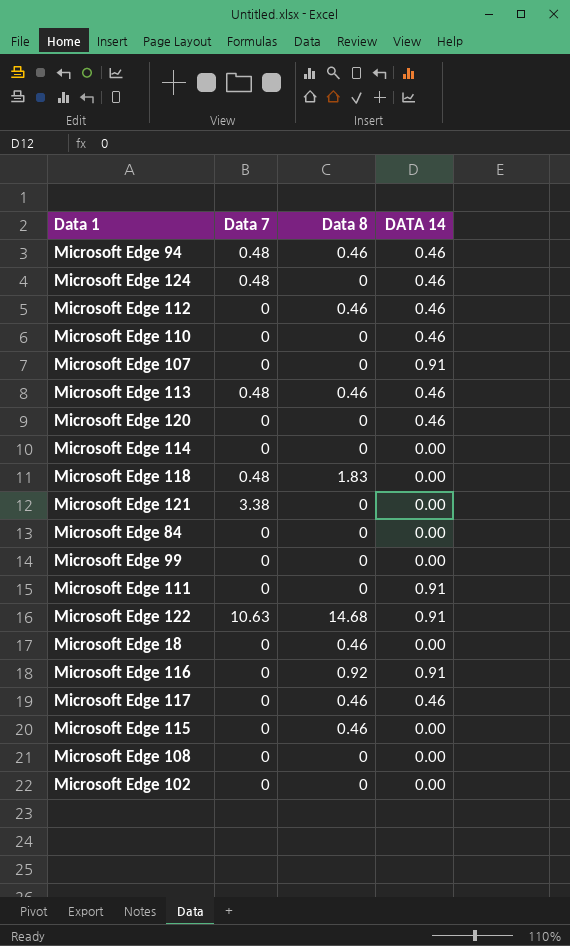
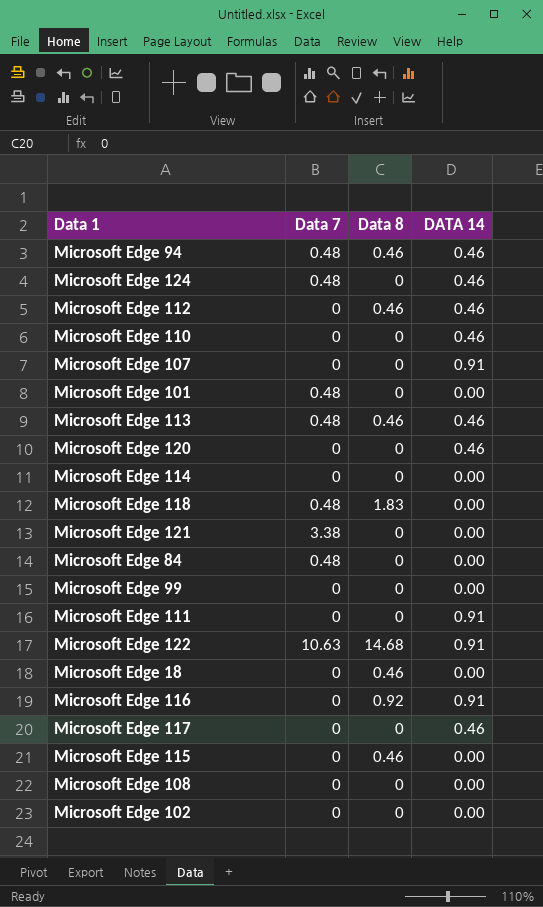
row Microsoft Edge 101: none -> 0.48 | 0 | 0.00
Microsoft Edge 84 | Data 7: 0 -> 0.48
Microsoft Edge 117 | Data 8: 0.46 -> 0

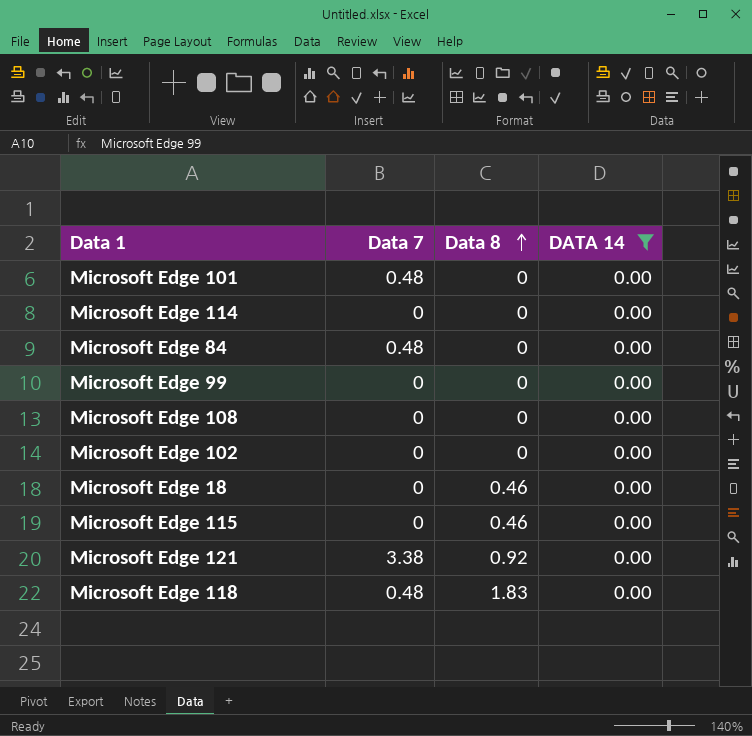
filter: none -> DATA 14 = 0.00
row order: none -> Data 8 ascending
Microsoft Edge 121 | Data 8: 0 -> 0.92

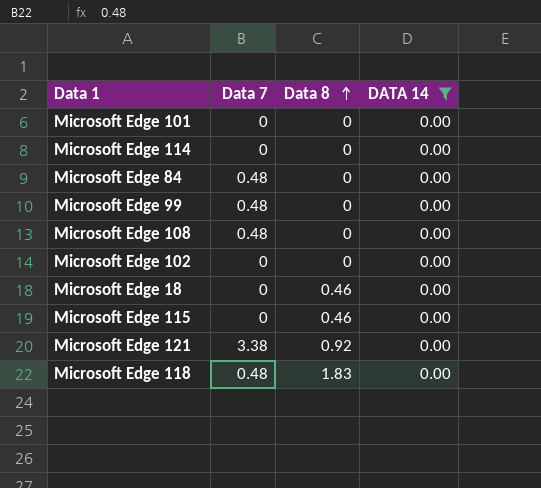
Microsoft Edge 101 | Data 7: 0.48 -> 0
Microsoft Edge 99 | Data 7: 0 -> 0.48
Microsoft Edge 108 | Data 7: 0 -> 0.48

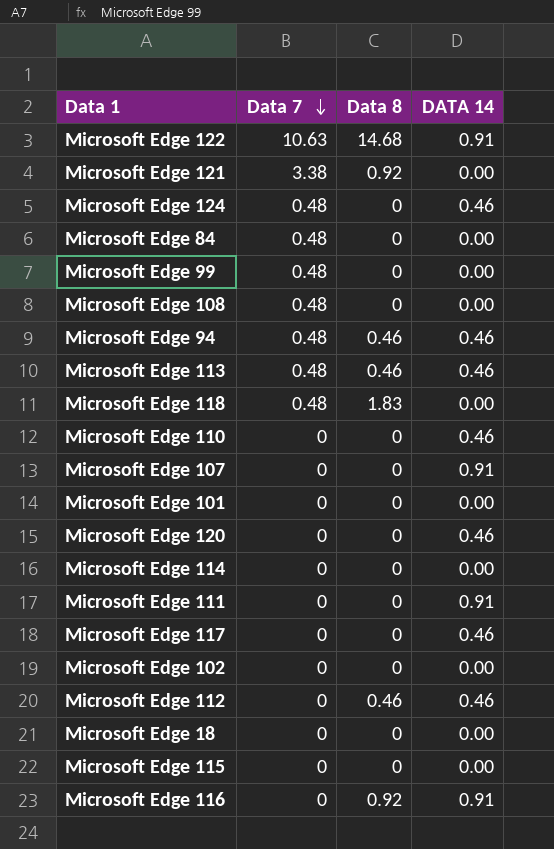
filter: DATA 14 = 0.00 -> none
row order: Data 8 ascending -> Data 7 descending
Microsoft Edge 18 | Data 8: 0.46 -> 0
Microsoft Edge 115 | Data 8: 0.46 -> 0

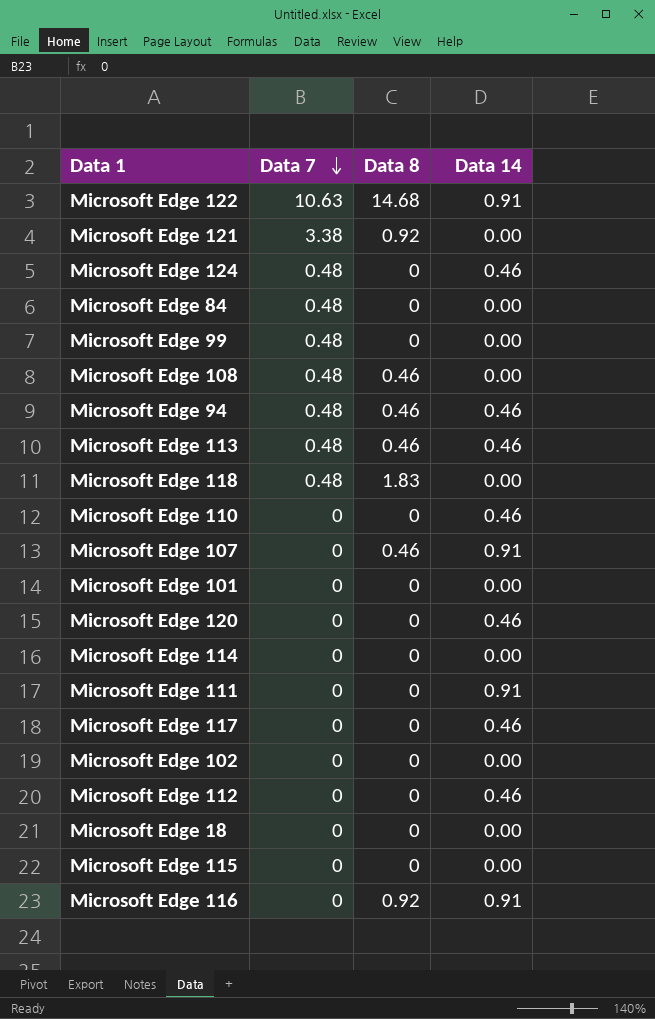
column name: DATA 14 -> Data 14
Microsoft Edge 108 | Data 8: 0 -> 0.46
Microsoft Edge 107 | Data 8: 0 -> 0.46
Microsoft Edge 112 | Data 8: 0.46 -> 0

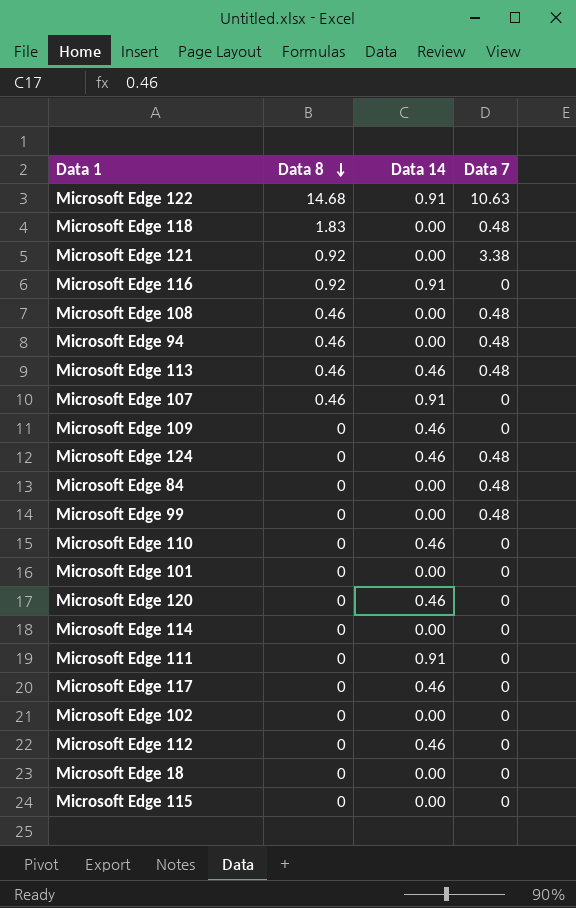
row order: Data 7 descending -> Data 8 descending
column Data 7 | position: 2 -> 4
Microsoft Edge 94 | Data 14: 0.46 -> 0.00
row Microsoft Edge 109: none -> 0 | 0.46 | 0

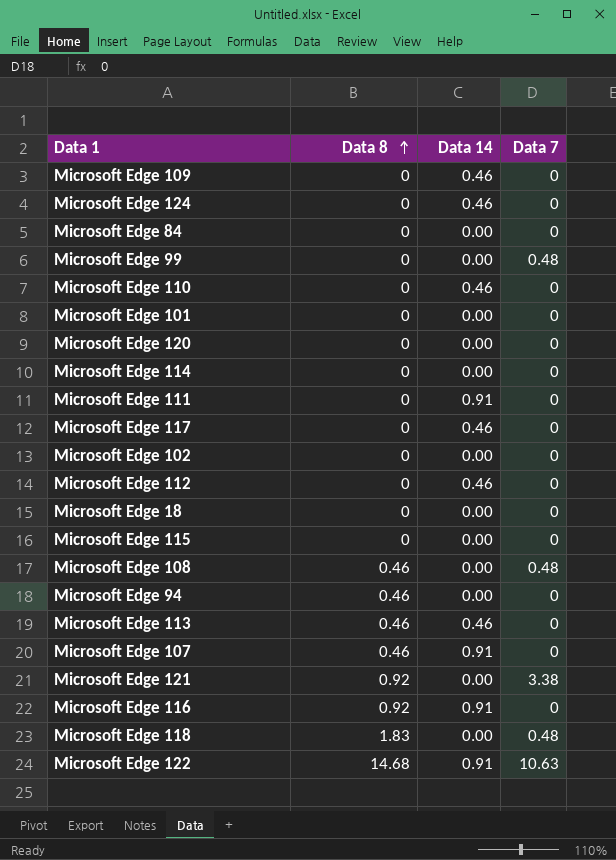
row order: Data 8 descending -> Data 8 ascending
Microsoft Edge 124 | Data 7: 0.48 -> 0
Microsoft Edge 84 | Data 7: 0.48 -> 0
Microsoft Edge 120 | Data 14: 0.46 -> 0.00
Microsoft Edge 94 | Data 7: 0.48 -> 0
Microsoft Edge 113 | Data 7: 0.48 -> 0

